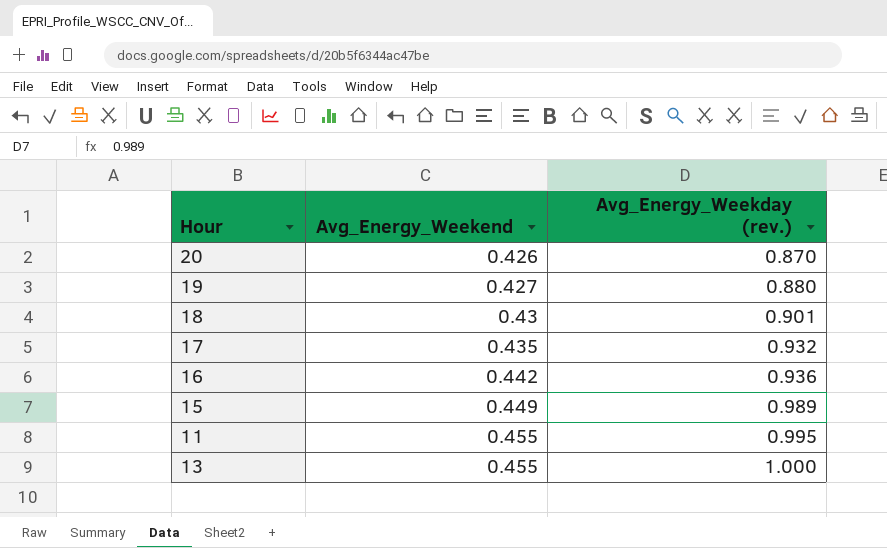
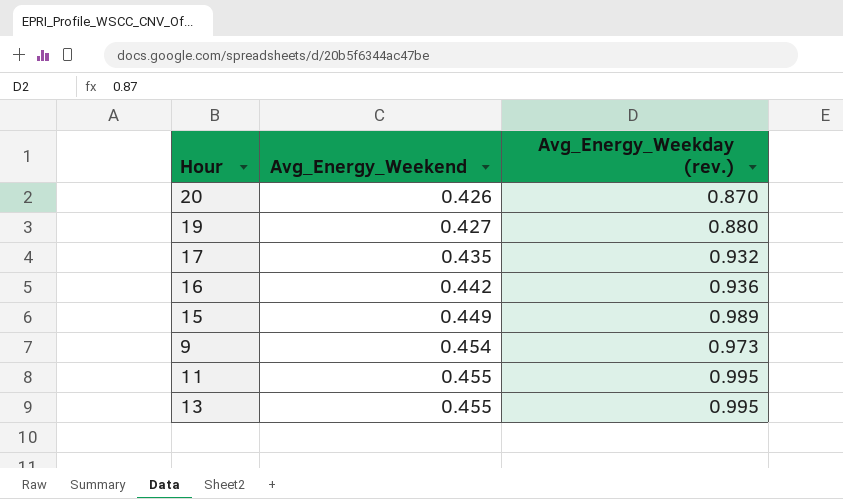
row 18: 0.43 | 0.901 -> none
row 9: none -> 0.454 | 0.973
13 | Avg_Energy_Weekday (rev.): 1.000 -> 0.995

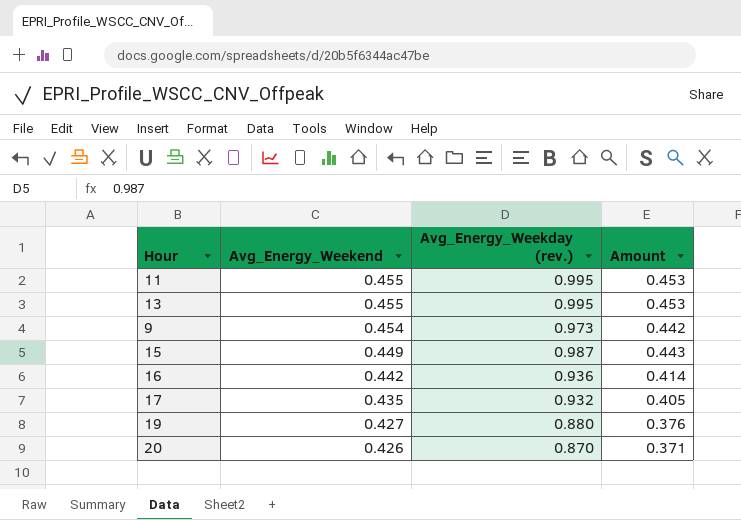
row order: Avg_Energy_Weekend ascending -> Avg_Energy_Weekend descending
column Amount | formula: none -> [Avg_Energy_Weekend] * [Avg_Energy_Weekday (rev.)]
15 | Avg_Energy_Weekday (rev.): 0.989 -> 0.987

